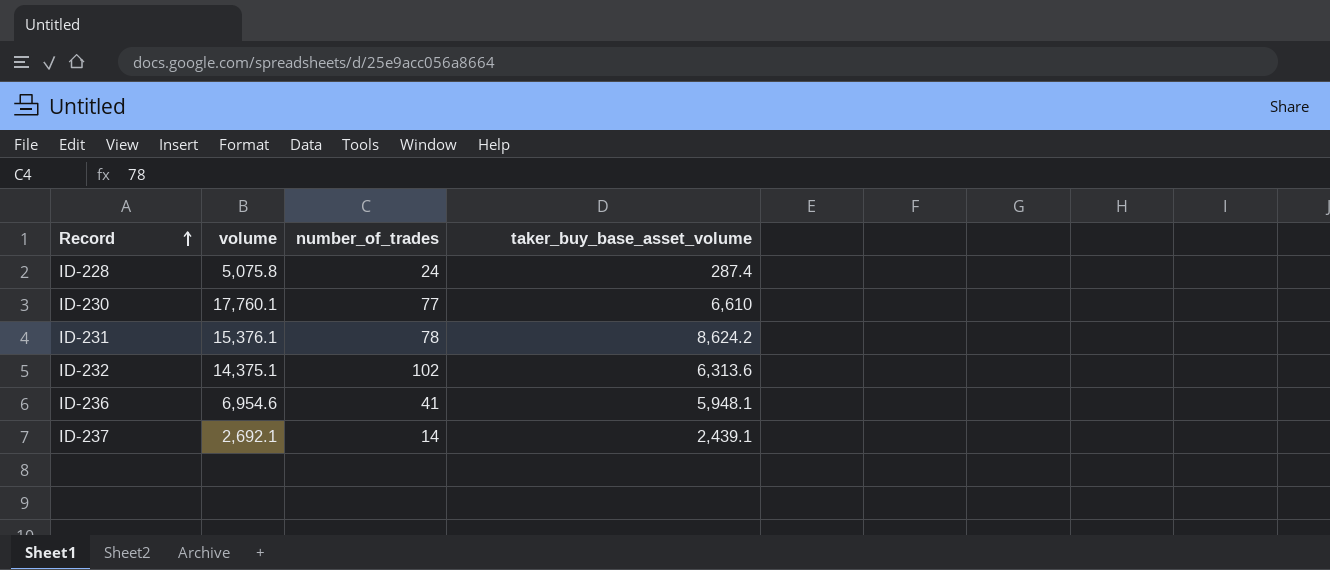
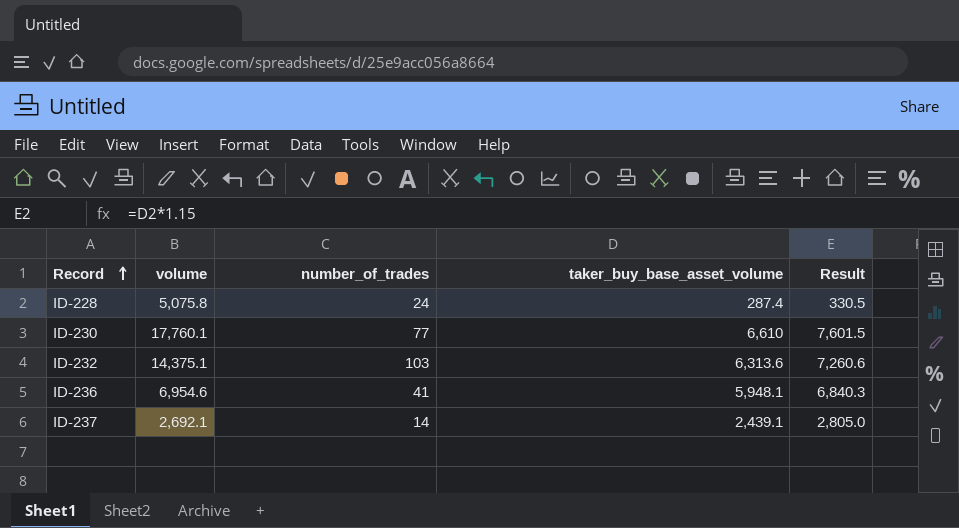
column Result | formula: none -> [taker_buy_base_asset_volume] * 1.15
row ID-231: 15,376.1 | 78 | 8,624.2 -> none
ID-232 | number_of_trades: 102 -> 103

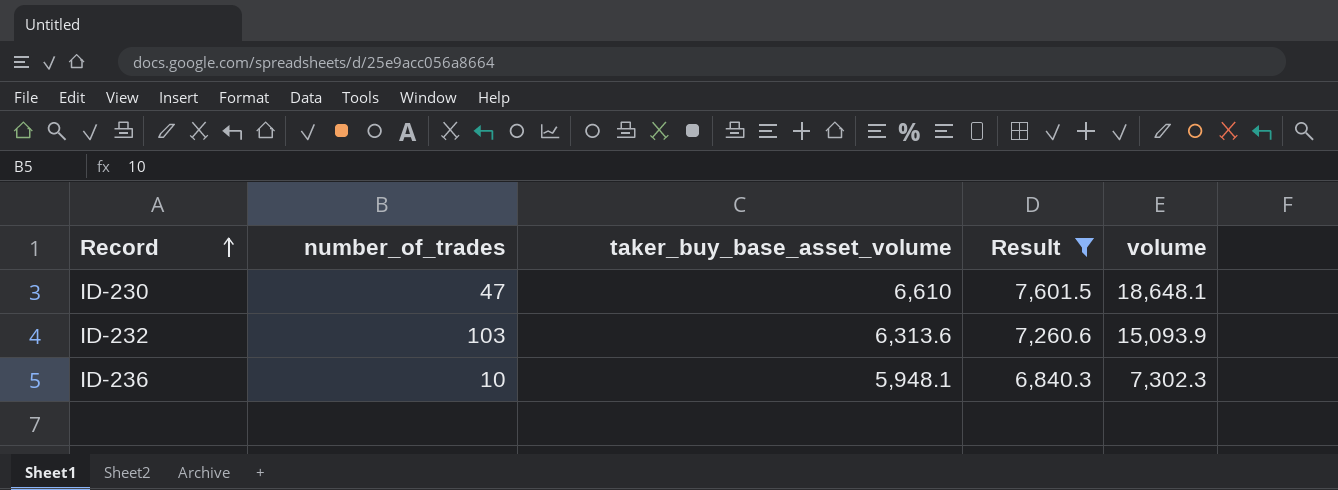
filter: none -> Result >= 6,840.3
column volume | position: 2 -> 5
ID-230 | number_of_trades: 77 -> 47
ID-230 | volume: 17,760.1 -> 18,648.1
ID-232 | volume: 14,375.1 -> 15,093.9
ID-236 | number_of_trades: 41 -> 10
ID-236 | volume: 6,954.6 -> 7,302.3

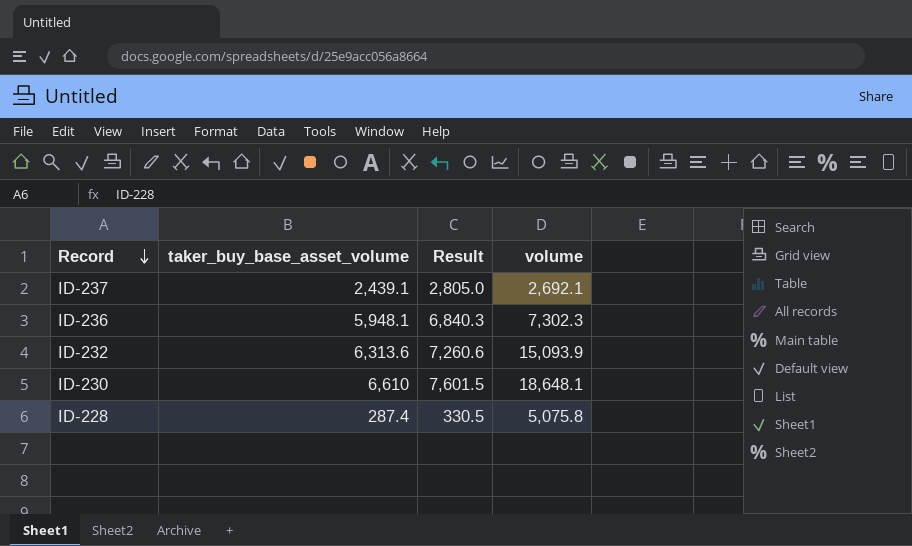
filter: Result >= 6,840.3 -> none
row order: Record ascending -> Record descending
column number_of_trades | position: 2 -> none

